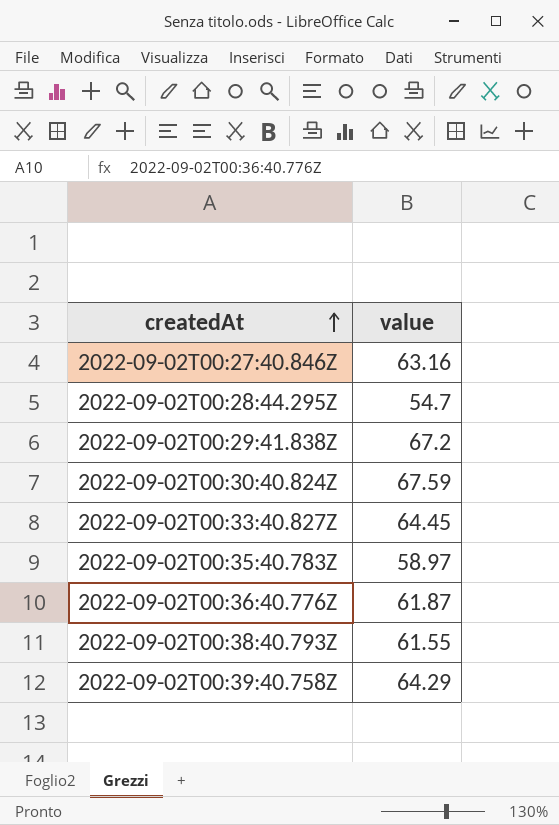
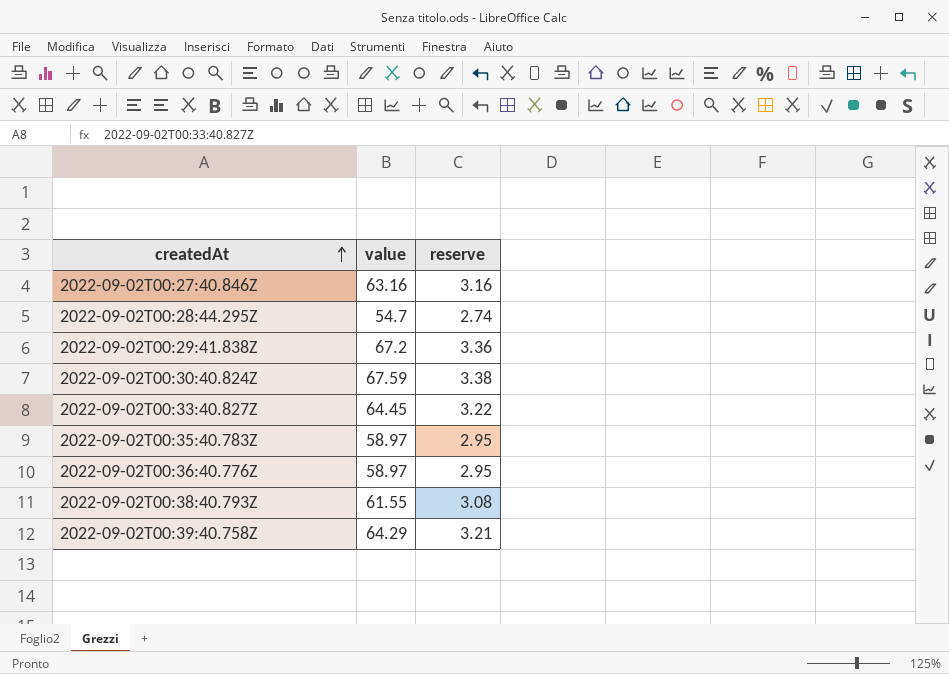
column reserve | formula: none -> [value] * 0.05
2022-09-02T00:36:40.776Z | value: 61.87 -> 58.97

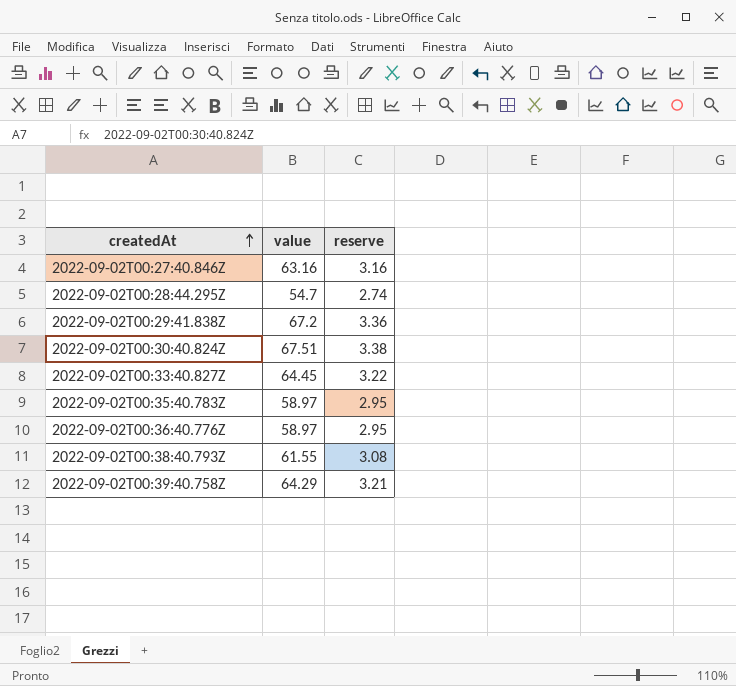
2022-09-02T00:30:40.824Z | value: 67.59 -> 67.51

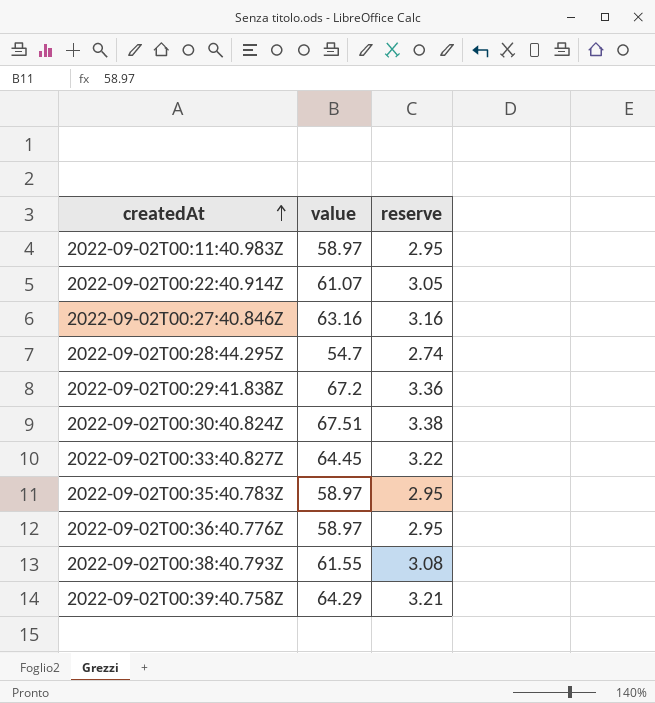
row 2022-09-02T00:11:40.983Z: none -> 58.97 | 2.95
row 2022-09-02T00:22:40.914Z: none -> 61.07 | 3.05

